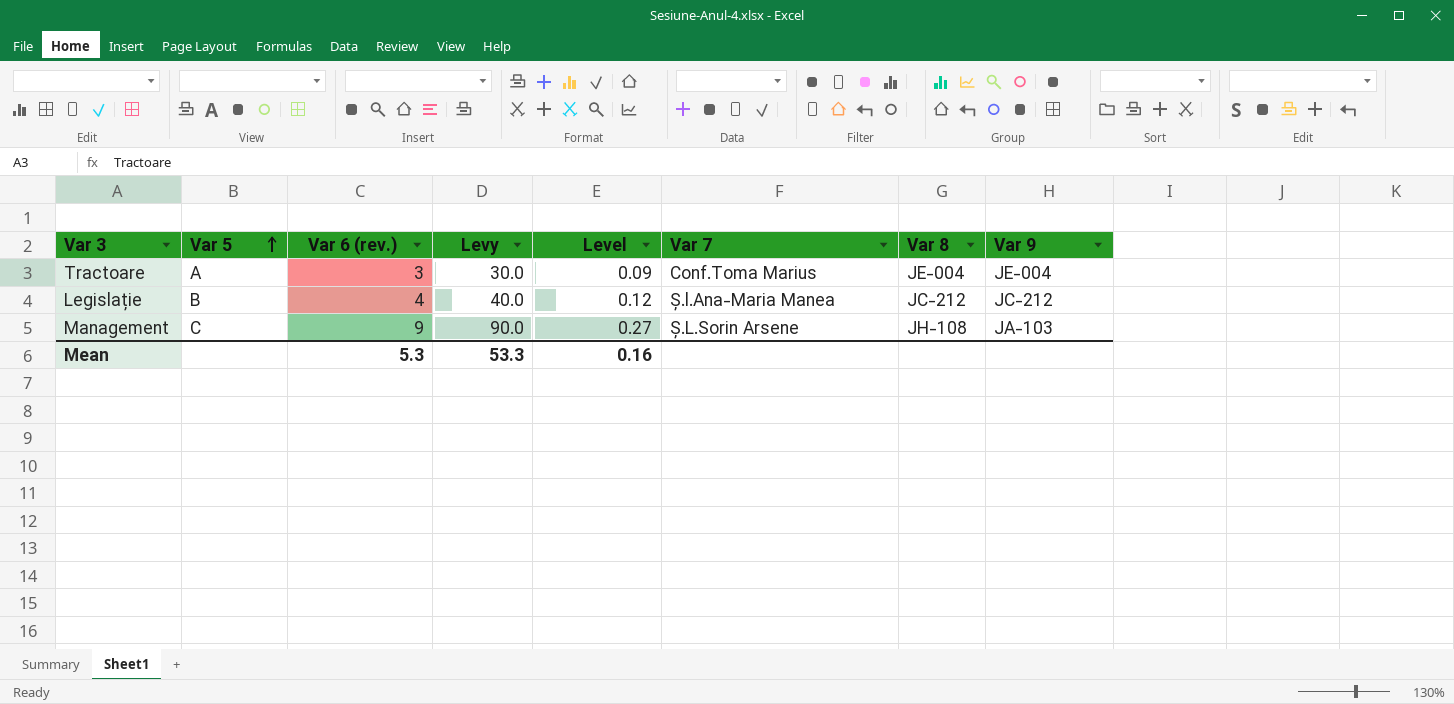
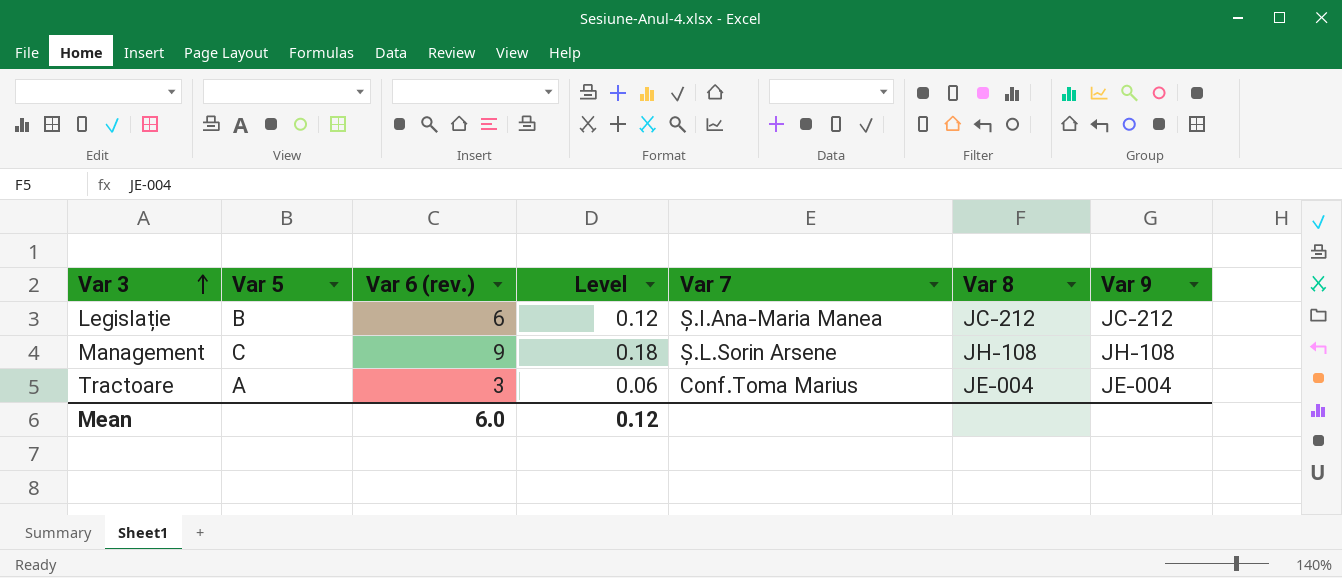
row order: Var 5 ascending -> Var 3 ascending
column Levy | formula: [Var 6 (rev.)] * 10 -> none
column Level | formula: [Var 6 (rev.)] * 0.03 -> [Var 6 (rev.)] * 0.02
Legislație | Var 6 (rev.): 4 -> 6
Management | Var 9: JA-103 -> JH-108
Mean | Var 6 (rev.): 5.3 -> 6.0
Mean | Level: 0.16 -> 0.12

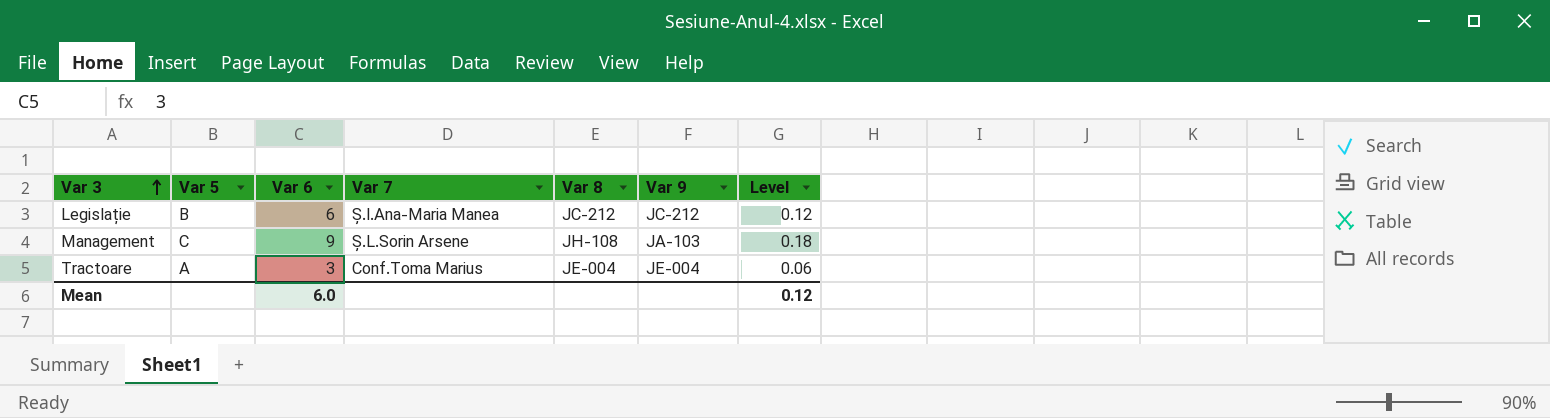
column name: Var 6 (rev.) -> Var 6
column Level | position: 4 -> 7
Management | Var 9: JH-108 -> JA-103

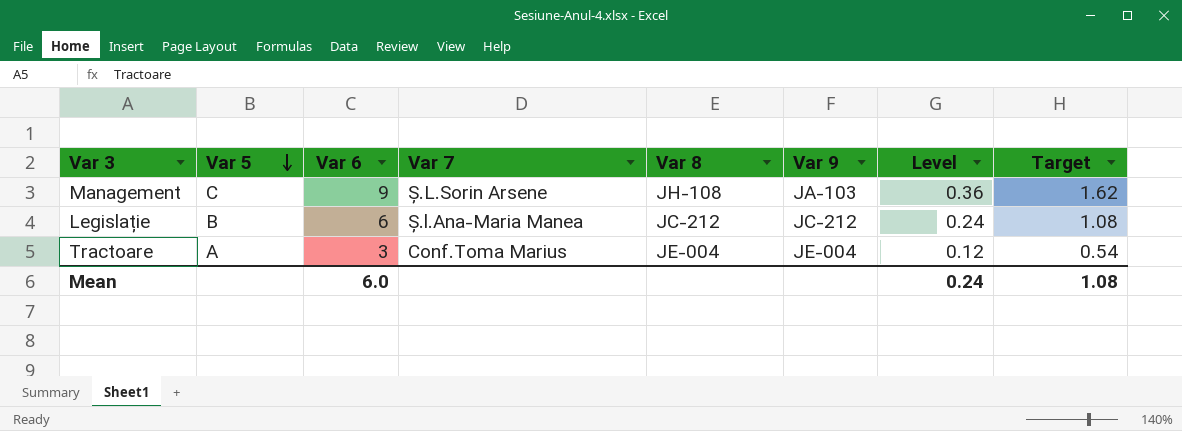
row order: Var 3 ascending -> Var 5 descending
column Level | formula: [Var 6] * 0.02 -> [Var 6] * 0.04
column Target | formula: none -> [Var 6] * 0.18
Mean | Level: 0.12 -> 0.24

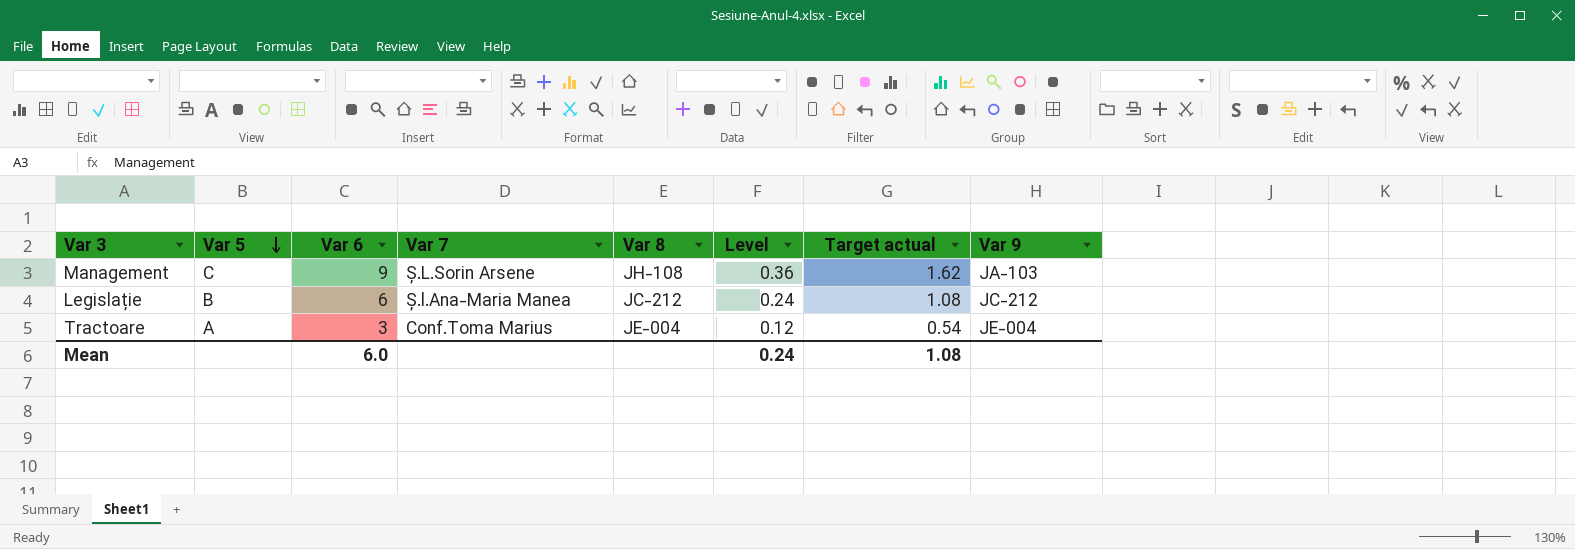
column name: Target -> Target actual
column Var 9 | position: 6 -> 8

